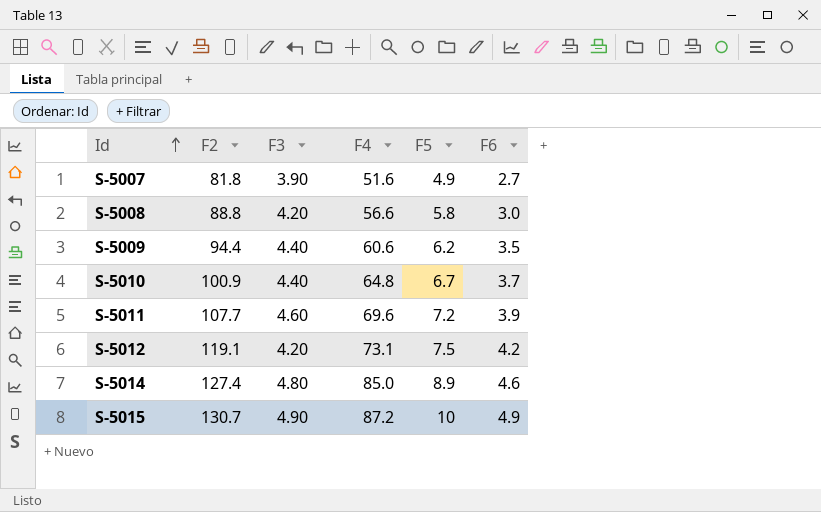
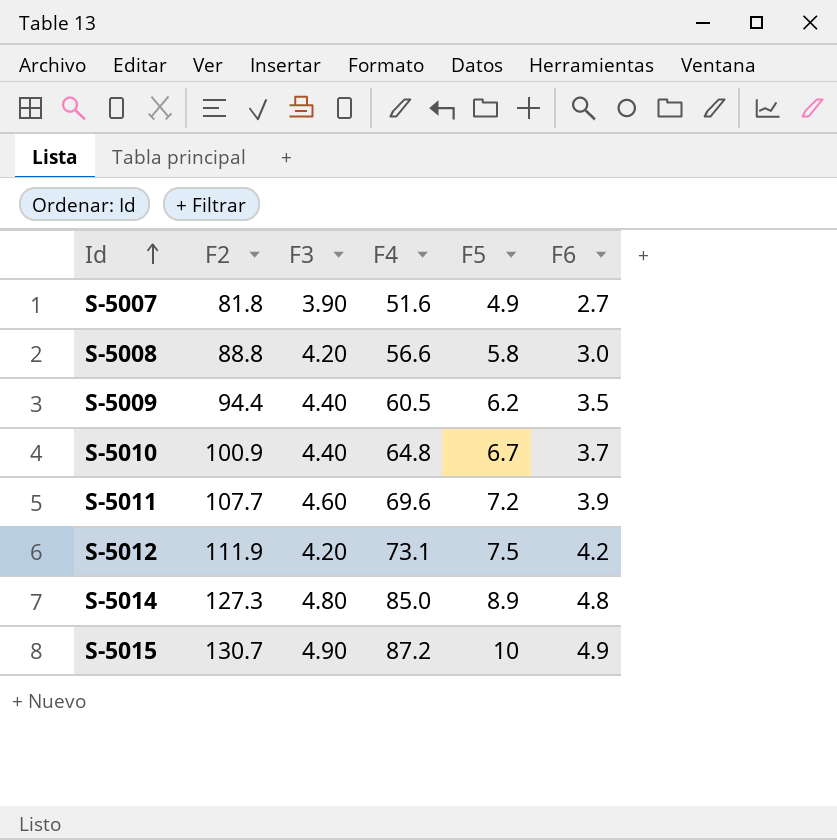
S-5009 | F4: 60.6 -> 60.5
S-5012 | F2: 119.1 -> 111.9
S-5014 | F2: 127.4 -> 127.3
S-5014 | F6: 4.6 -> 4.8

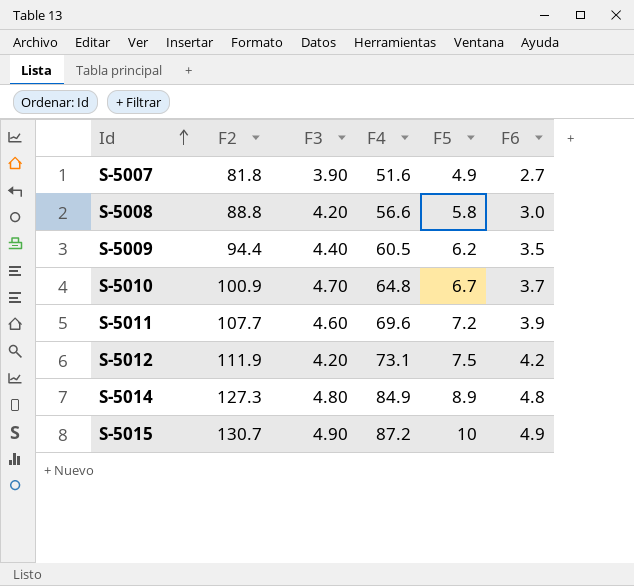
S-5010 | F3: 4.40 -> 4.70
S-5014 | F4: 85.0 -> 84.9

